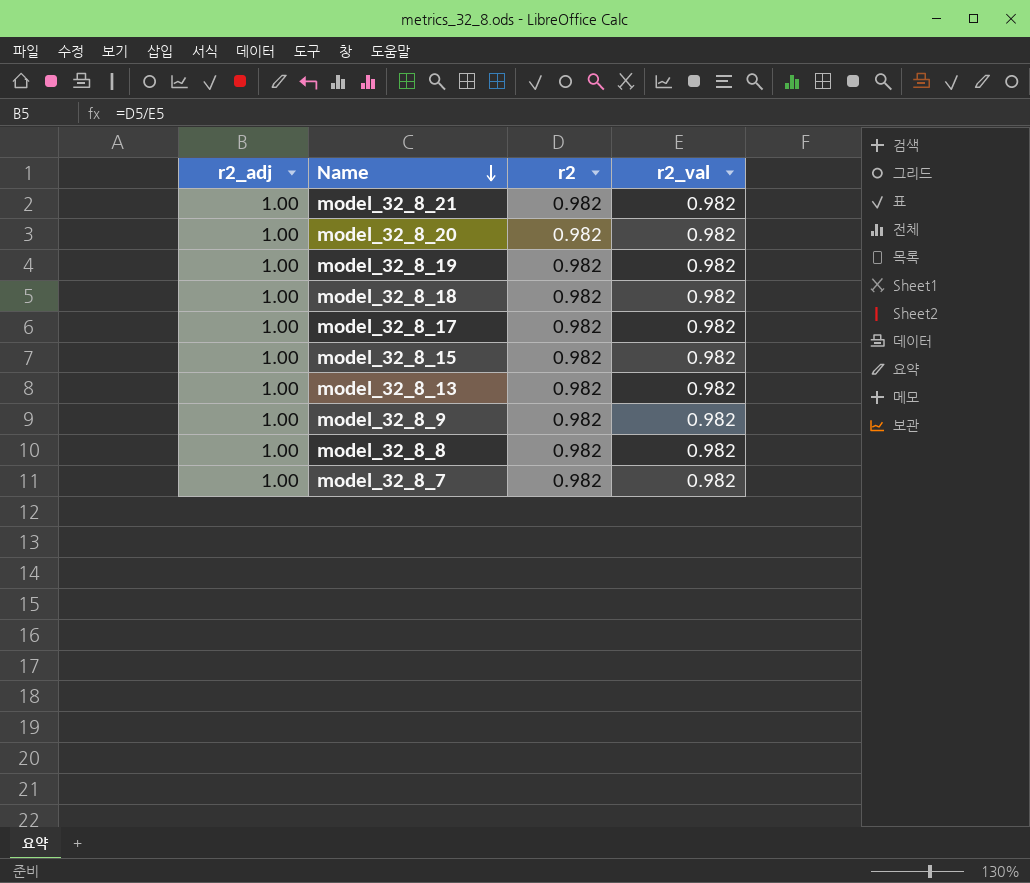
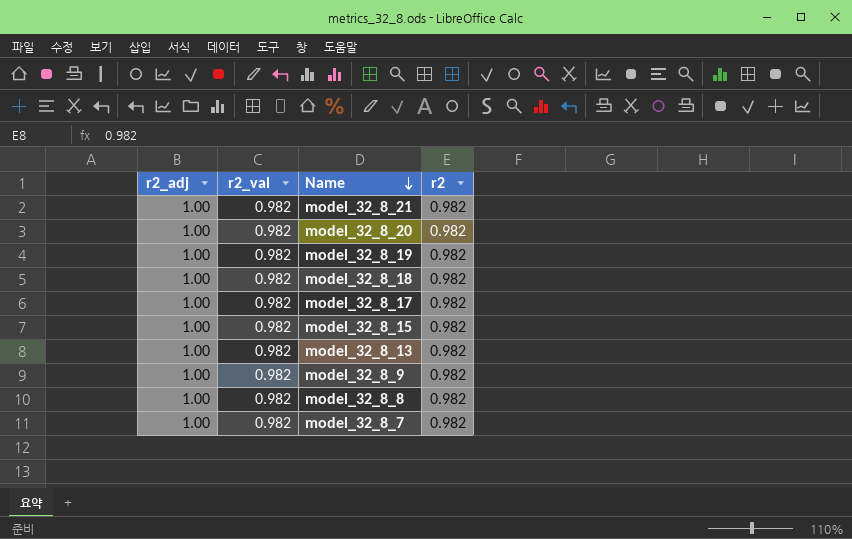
column r2_val | position: 4 -> 2

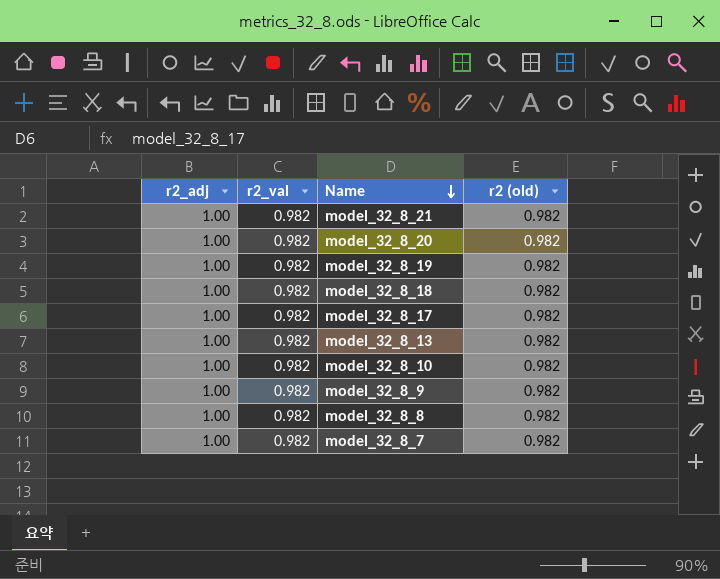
column name: r2 -> r2 (old)
row model_32_8_15: 1.00 | 0.982 | 0.982 -> none
row model_32_8_10: none -> 1.00 | 0.982 | 0.982

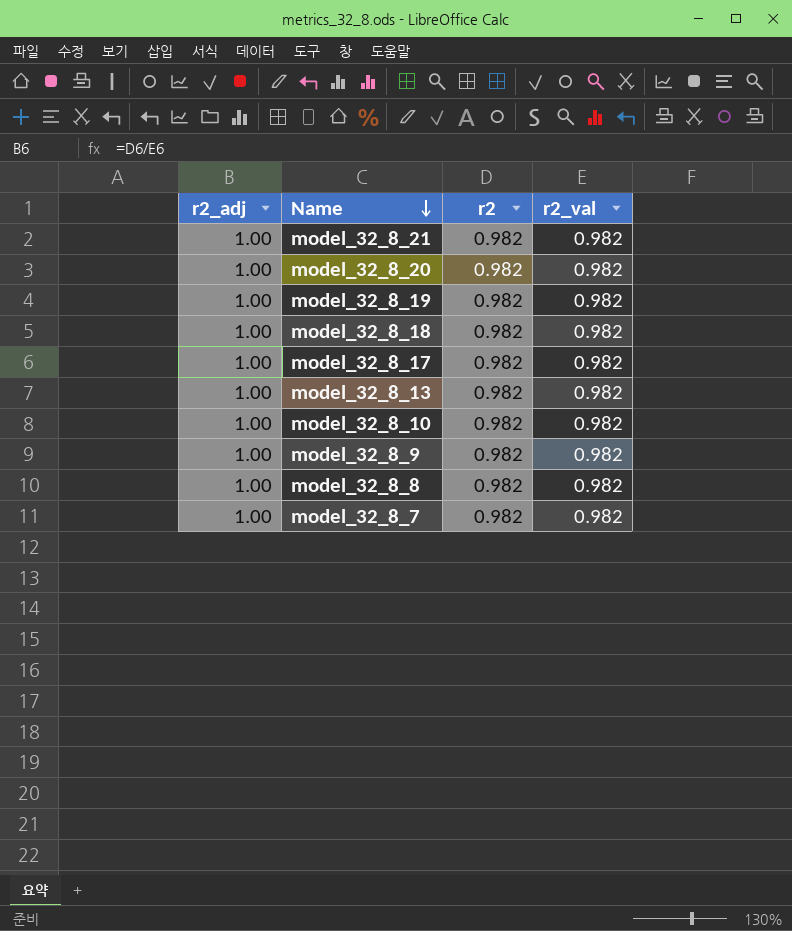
column name: r2 (old) -> r2
column r2_val | position: 2 -> 4

